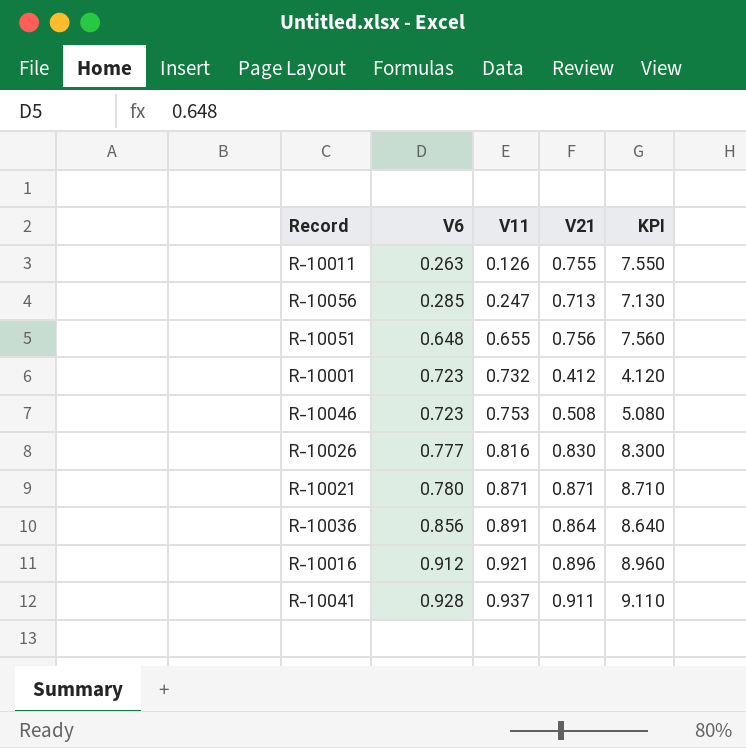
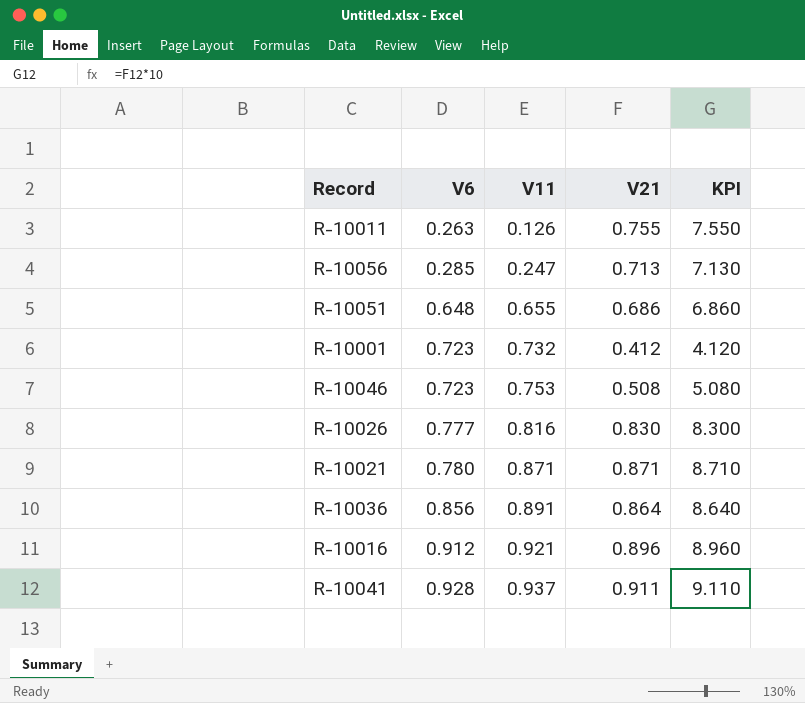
R-10051 | V21: 0.756 -> 0.686
R-10051 | KPI: 7.560 -> 6.860

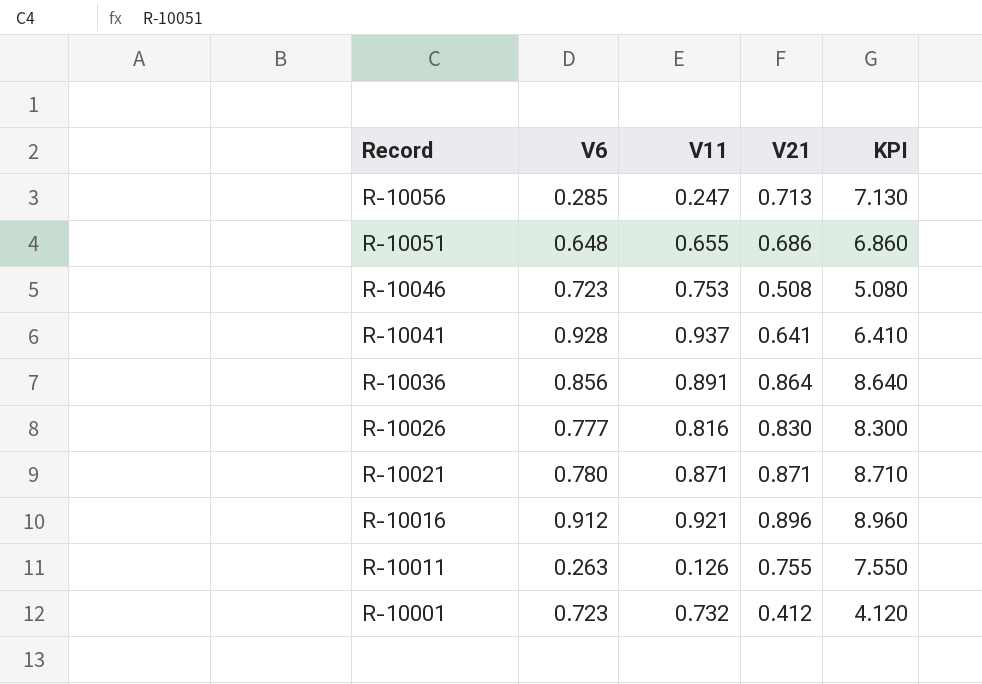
row order: V6 ascending -> Record descending
R-10041 | V21: 0.911 -> 0.641
R-10041 | KPI: 9.110 -> 6.410

